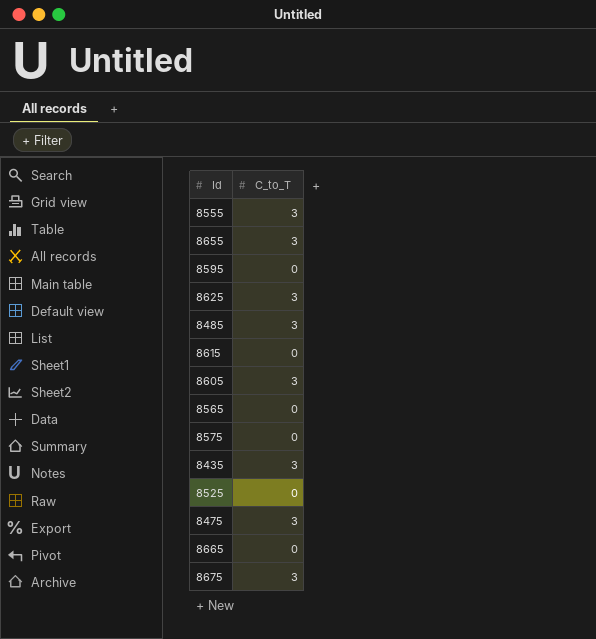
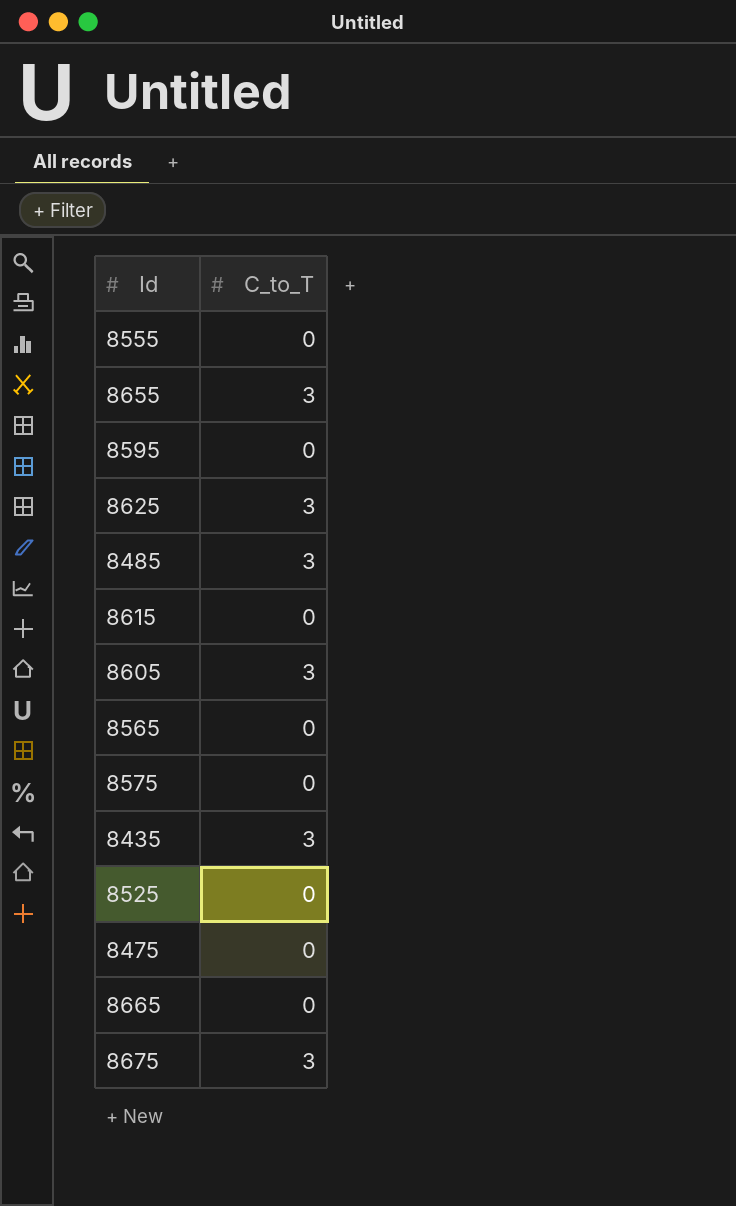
8555 | C_to_T: 3 -> 0
8475 | C_to_T: 3 -> 0

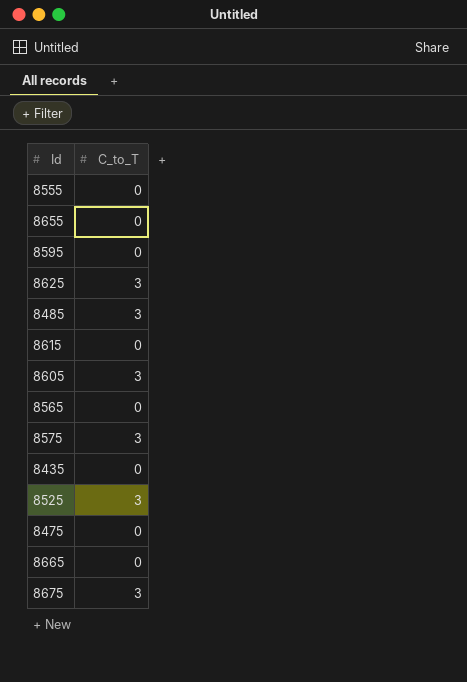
8655 | C_to_T: 3 -> 0
8575 | C_to_T: 0 -> 3
8435 | C_to_T: 3 -> 0
8525 | C_to_T: 0 -> 3

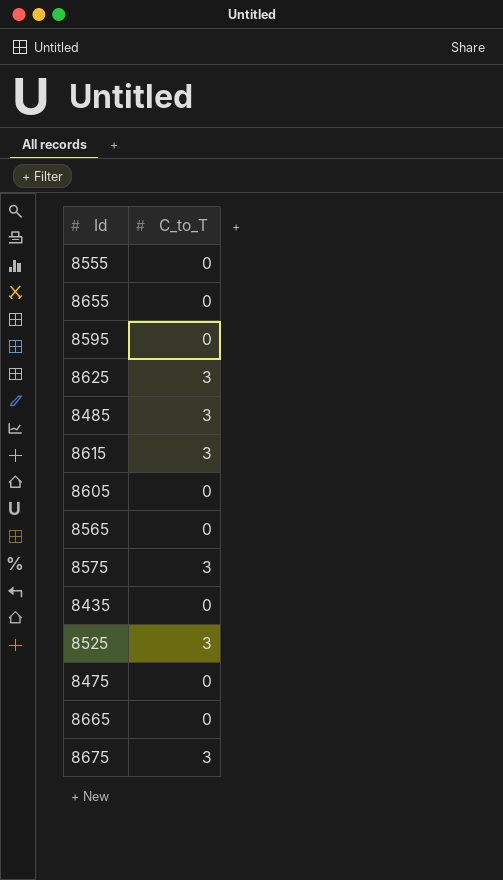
8615 | C_to_T: 0 -> 3
8605 | C_to_T: 3 -> 0

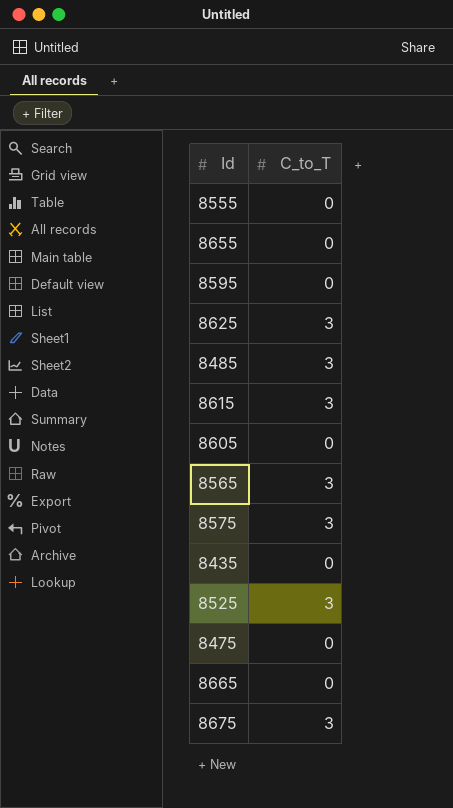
8565 | C_to_T: 0 -> 3

